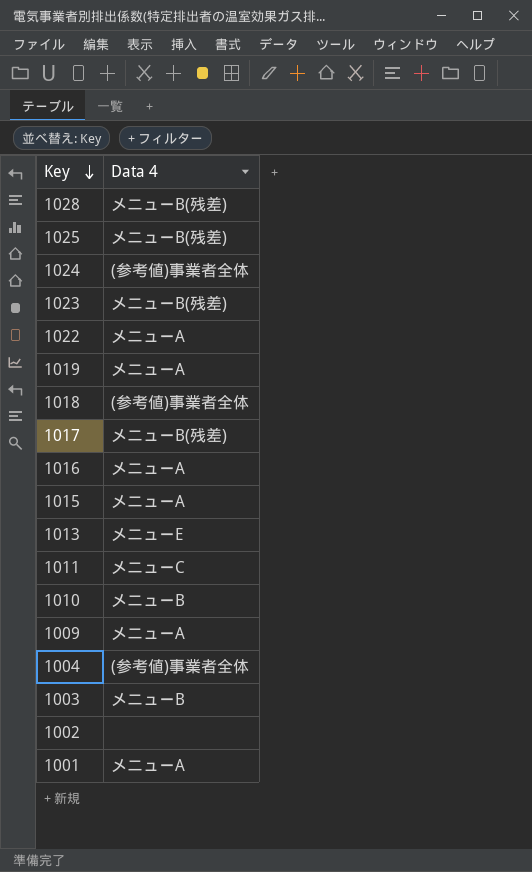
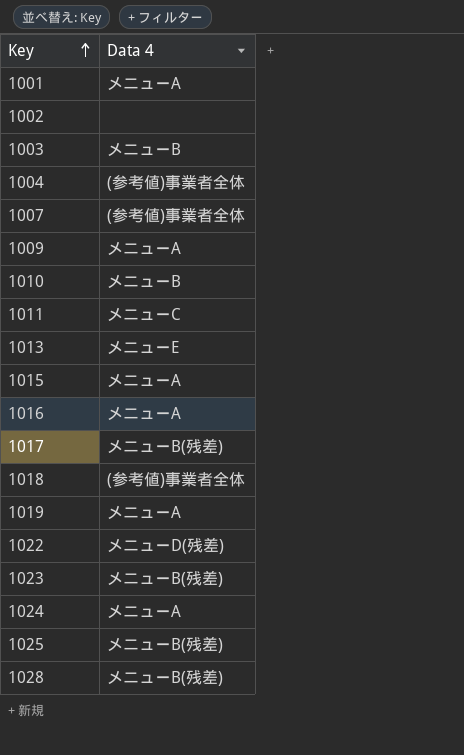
row order: Key descending -> Key ascending
row 1007: none -> (参考値)事業者全体
1022 | Data 4: メニューA -> メニューD(残差)
1024 | Data 4: (参考値)事業者全体 -> メニューA

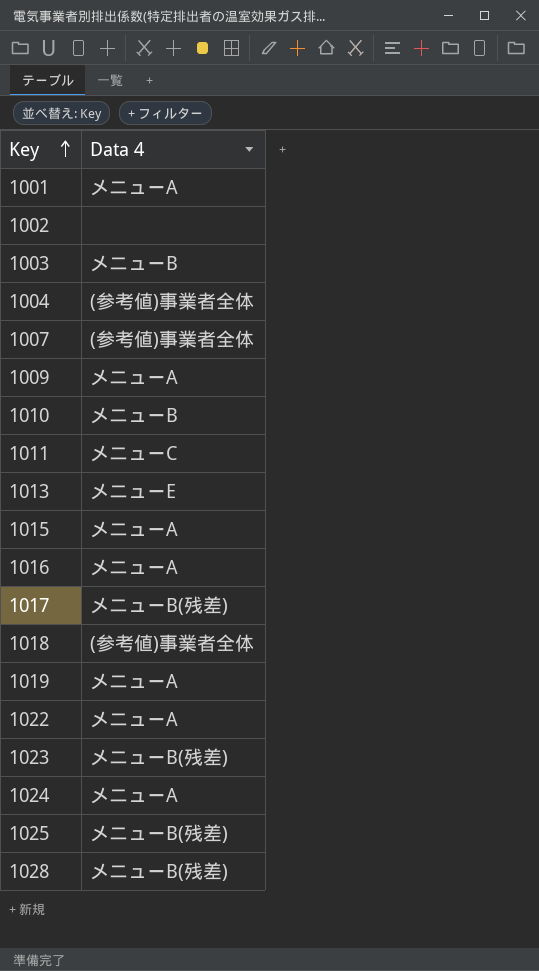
1022 | Data 4: メニューD(残差) -> メニューA

